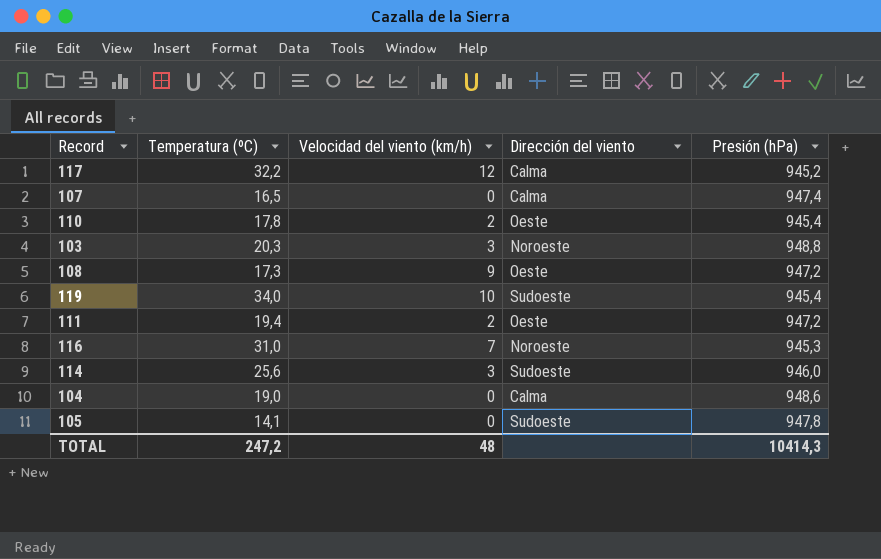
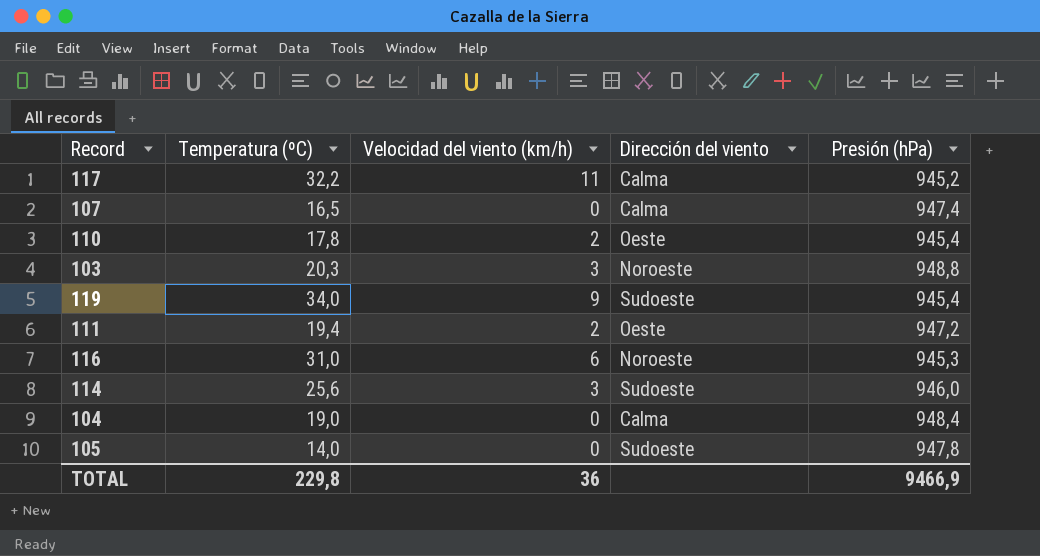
row 108: 17,3 | 9 | Oeste | 947,2 -> none
117 | Velocidad del viento (km/h): 12 -> 11
119 | Velocidad del viento (km/h): 10 -> 9
116 | Velocidad del viento (km/h): 7 -> 6
104 | Presión (hPa): 948,6 -> 948,4
105 | Temperatura (ºC): 14,1 -> 14,0
TOTAL | Temperatura (ºC): 247,2 -> 229,8
TOTAL | Velocidad del viento (km/h): 48 -> 36
TOTAL | Presión (hPa): 10414,3 -> 9466,9

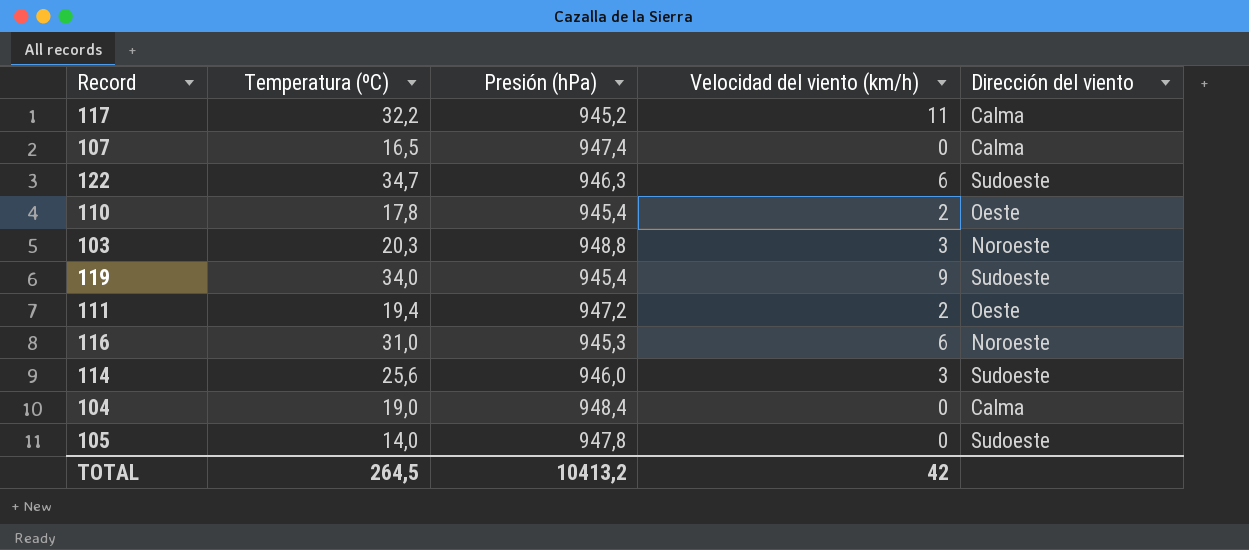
column Presión (hPa) | position: 5 -> 3
row 122: none -> 34,7 | 946,3 | 6 | Sudoeste
TOTAL | Temperatura (ºC): 229,8 -> 264,5
TOTAL | Presión (hPa): 9466,9 -> 10413,2
TOTAL | Velocidad del viento (km/h): 36 -> 42

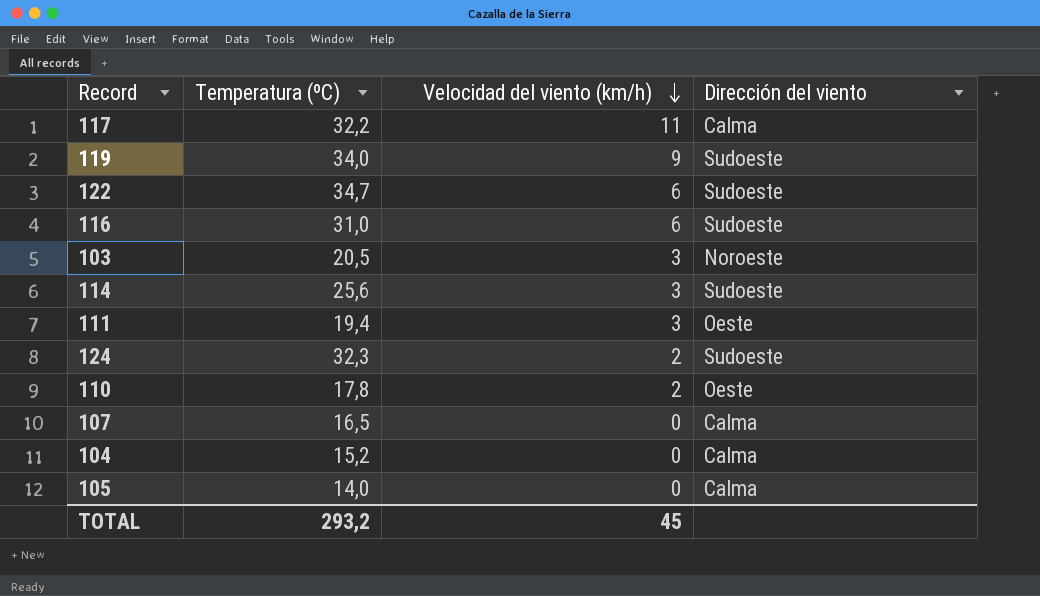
row order: none -> Velocidad del viento (km/h) descending
column Presión (hPa) | position: 3 -> none
116 | Dirección del viento: Noroeste -> Sudoeste
103 | Temperatura (ºC): 20,3 -> 20,5
111 | Velocidad del viento (km/h): 2 -> 3
row 124: none -> 32,3 | 2 | Sudoeste
104 | Temperatura (ºC): 19,0 -> 15,2
105 | Dirección del viento: Sudoeste -> Calma
TOTAL | Temperatura (ºC): 264,5 -> 293,2
TOTAL | Velocidad del viento (km/h): 42 -> 45

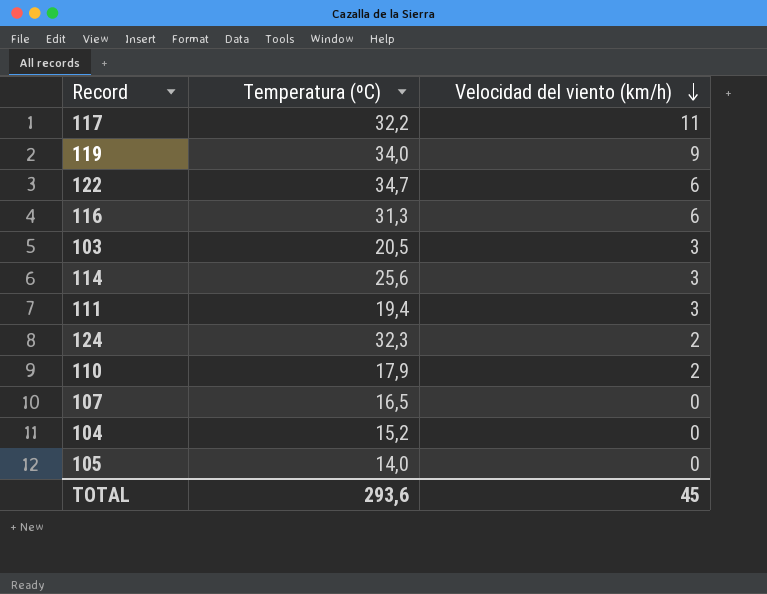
column Dirección del viento | position: 4 -> none
116 | Temperatura (ºC): 31,0 -> 31,3
110 | Temperatura (ºC): 17,8 -> 17,9
TOTAL | Temperatura (ºC): 293,2 -> 293,6

